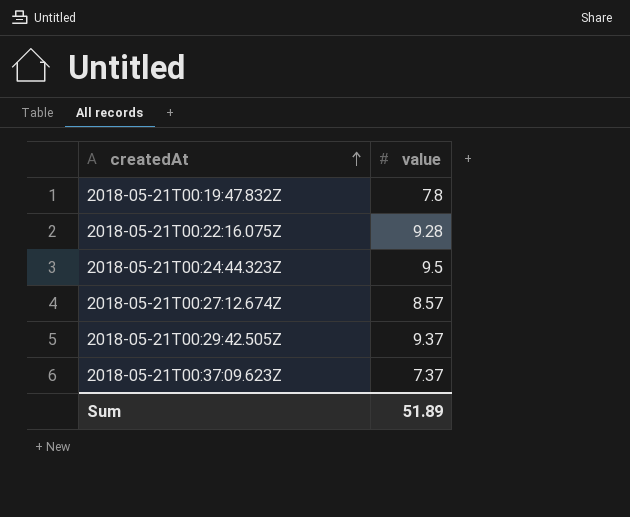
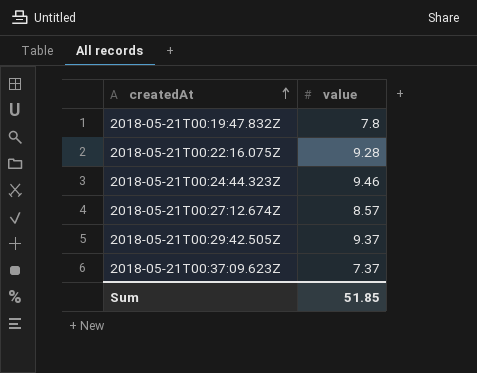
2018-05-21T00:24:44.323Z | value: 9.5 -> 9.46
Sum | value: 51.89 -> 51.85

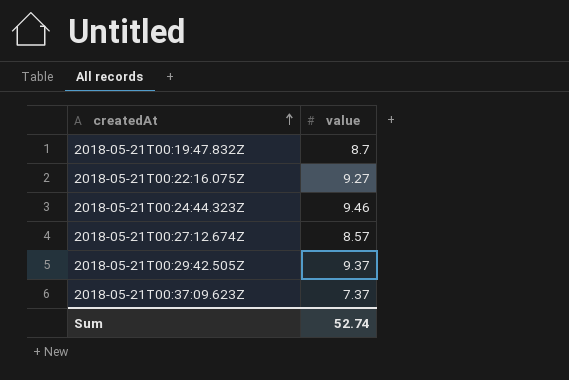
2018-05-21T00:19:47.832Z | value: 7.8 -> 8.7
2018-05-21T00:22:16.075Z | value: 9.28 -> 9.27
Sum | value: 51.85 -> 52.74

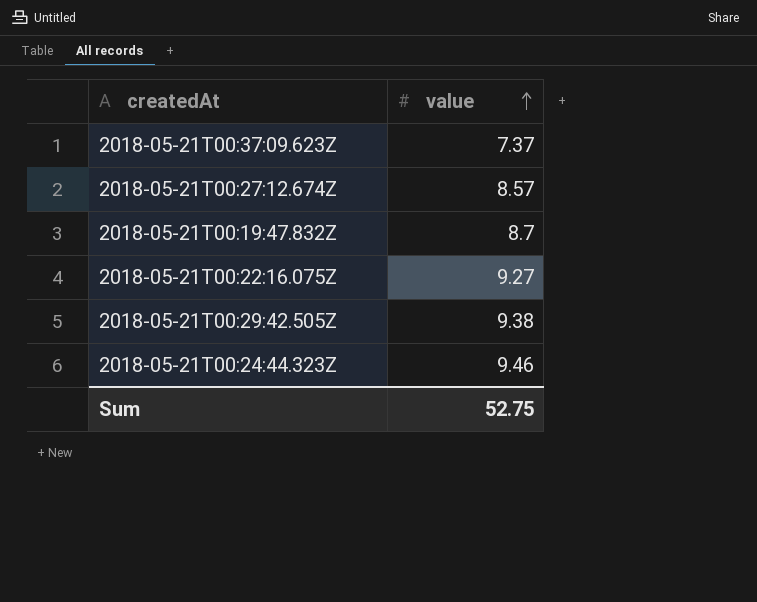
row order: createdAt ascending -> value ascending
2018-05-21T00:29:42.505Z | value: 9.37 -> 9.38
Sum | value: 52.74 -> 52.75

